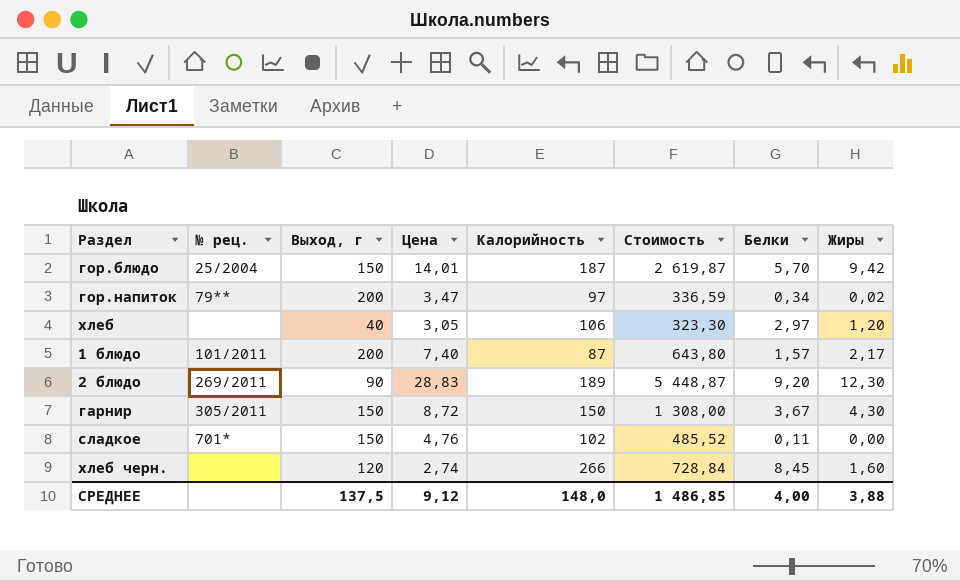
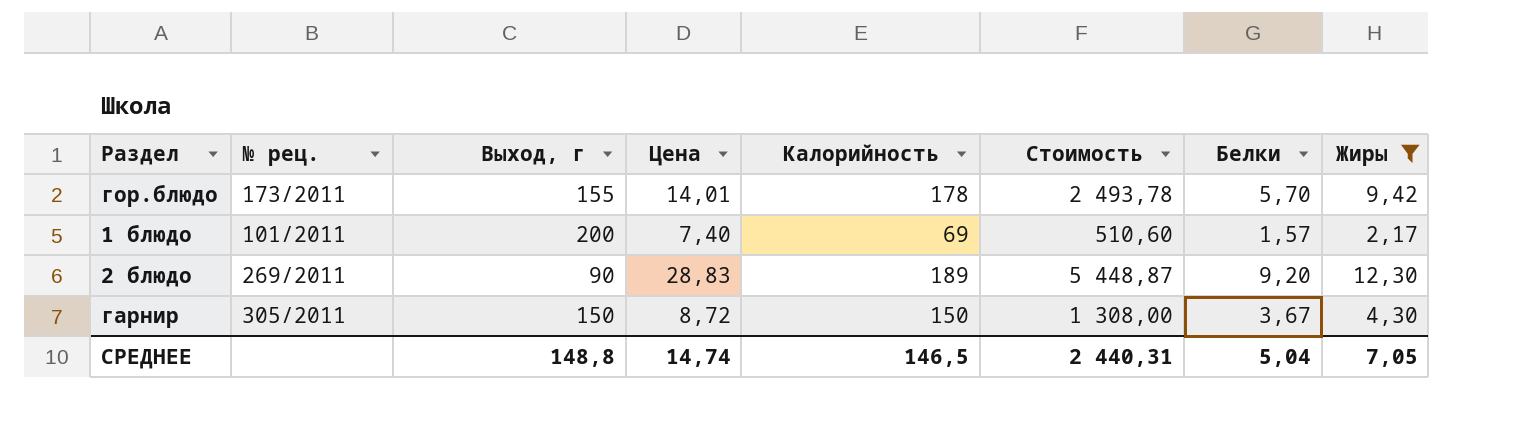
filter: none -> Жиры >= 2,17
гор.блюдо | № рец.: 25/2004 -> 173/2011
гор.блюдо | Выход, г: 150 -> 155
гор.блюдо | Калорийность: 187 -> 178
гор.блюдо | Стоимость: 2 619,87 -> 2 493,78
1 блюдо | Калорийность: 87 -> 69
1 блюдо | Стоимость: 643,80 -> 510,60
СРЕДНЕЕ | Выход, г: 137,5 -> 148,8
СРЕДНЕЕ | Цена: 9,12 -> 14,74
СРЕДНЕЕ | Калорийность: 148,0 -> 146,5
СРЕДНЕЕ | Стоимость: 1 486,85 -> 2 440,31
СРЕДНЕЕ | Белки: 4,00 -> 5,04
СРЕДНЕЕ | Жиры: 3,88 -> 7,05

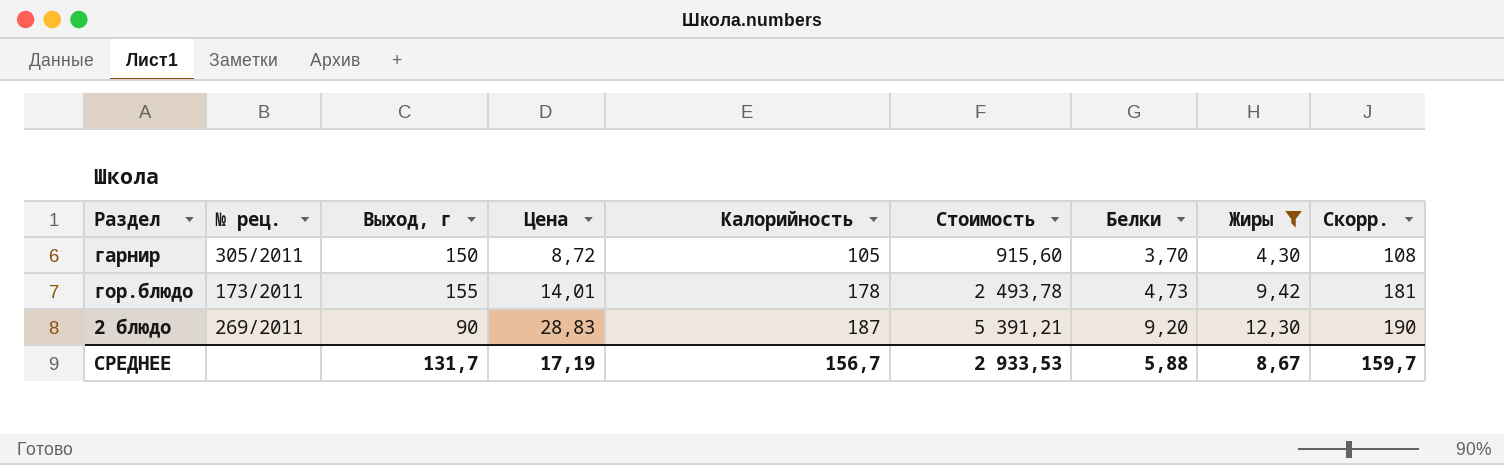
row order: none -> Цена ascending
column Скорр. | formula: none -> [Калорийность] + 3
row 1 блюдо: 101/2011 | 200 | 7,40 | 69 | 510,60 | 1,57 | 2,17 -> none
гарнир | Калорийность: 150 -> 105
гарнир | Стоимость: 1 308,00 -> 915,60
гарнир | Белки: 3,67 -> 3,70
гор.блюдо | Белки: 5,70 -> 4,73
2 блюдо | Калорийность: 189 -> 187
2 блюдо | Стоимость: 5 448,87 -> 5 391,21
СРЕДНЕЕ | Выход, г: 148,8 -> 131,7
СРЕДНЕЕ | Цена: 14,74 -> 17,19
СРЕДНЕЕ | Калорийность: 146,5 -> 156,7
СРЕДНЕЕ | Стоимость: 2 440,31 -> 2 933,53
СРЕДНЕЕ | Белки: 5,04 -> 5,88
СРЕДНЕЕ | Жиры: 7,05 -> 8,67

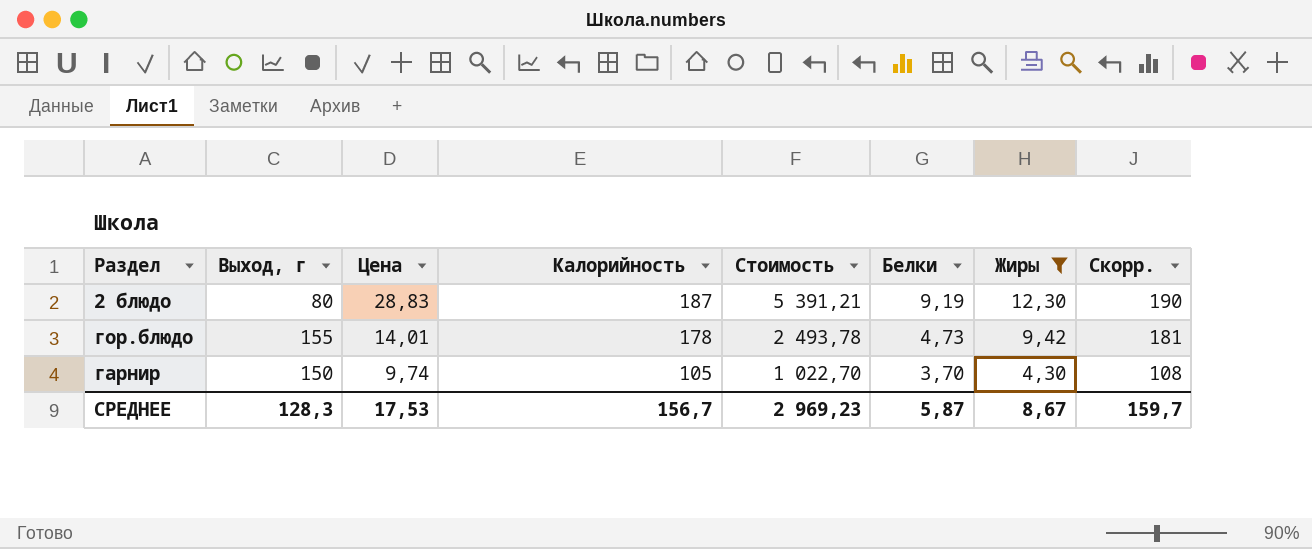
row order: Цена ascending -> Цена descending
column № рец. | position: 2 -> none
2 блюдо | Выход, г: 90 -> 80
2 блюдо | Белки: 9,20 -> 9,19
гарнир | Цена: 8,72 -> 9,74
гарнир | Стоимость: 915,60 -> 1 022,70
СРЕДНЕЕ | Выход, г: 131,7 -> 128,3
СРЕДНЕЕ | Цена: 17,19 -> 17,53
СРЕДНЕЕ | Стоимость: 2 933,53 -> 2 969,23
СРЕДНЕЕ | Белки: 5,88 -> 5,87

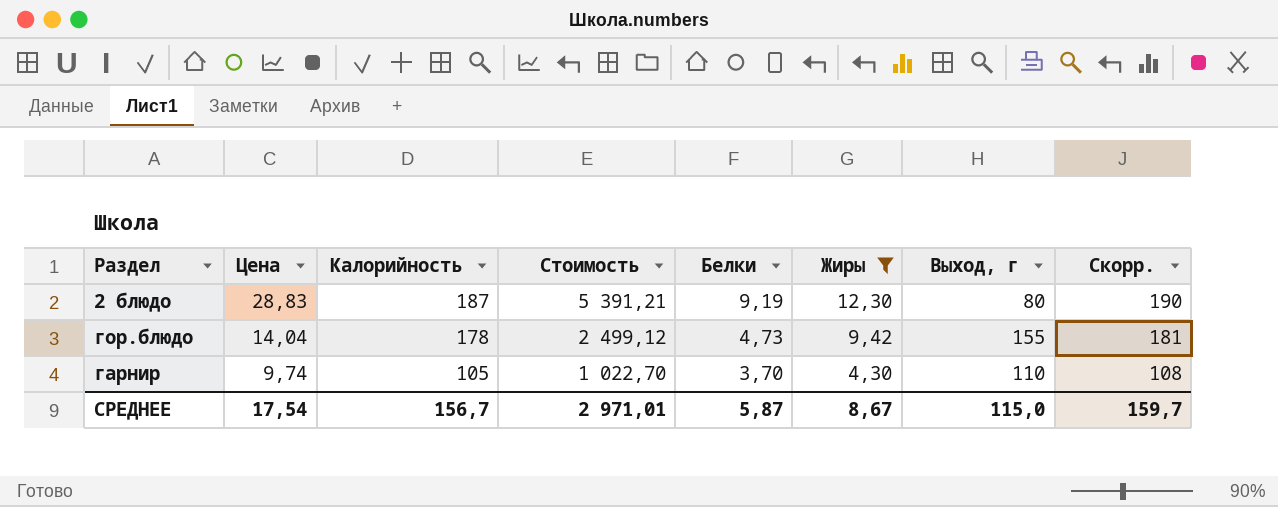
column Выход, г | position: 2 -> 7
гор.блюдо | Цена: 14,01 -> 14,04
гор.блюдо | Стоимость: 2 493,78 -> 2 499,12
гарнир | Выход, г: 150 -> 110
СРЕДНЕЕ | Цена: 17,53 -> 17,54
СРЕДНЕЕ | Стоимость: 2 969,23 -> 2 971,01
СРЕДНЕЕ | Выход, г: 128,3 -> 115,0

